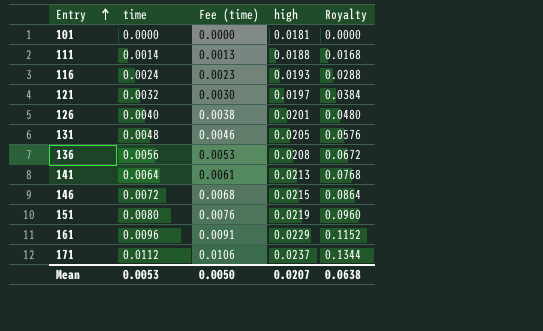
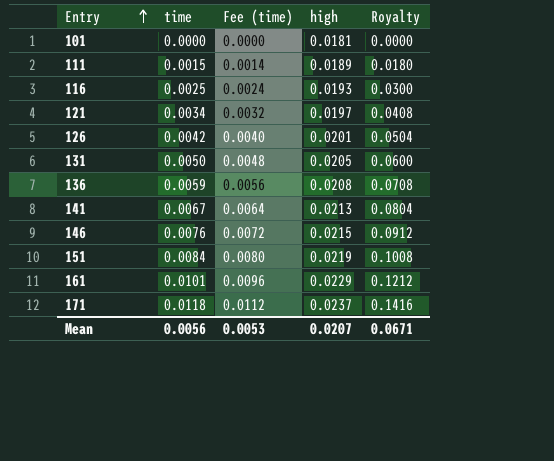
111 | time: 0.0014 -> 0.0015
111 | Fee (time): 0.0013 -> 0.0014
111 | high: 0.0188 -> 0.0189
111 | Royalty: 0.0168 -> 0.0180
116 | time: 0.0024 -> 0.0025
116 | Fee (time): 0.0023 -> 0.0024
116 | Royalty: 0.0288 -> 0.0300
121 | time: 0.0032 -> 0.0034
121 | Fee (time): 0.0030 -> 0.0032
121 | Royalty: 0.0384 -> 0.0408
126 | time: 0.0040 -> 0.0042
126 | Fee (time): 0.0038 -> 0.0040
126 | Royalty: 0.0480 -> 0.0504
131 | time: 0.0048 -> 0.0050
131 | Fee (time): 0.0046 -> 0.0048
131 | Royalty: 0.0576 -> 0.0600
136 | time: 0.0056 -> 0.0059
136 | Fee (time): 0.0053 -> 0.0056
136 | Royalty: 0.0672 -> 0.0708
141 | time: 0.0064 -> 0.0067
141 | Fee (time): 0.0061 -> 0.0064
141 | Royalty: 0.0768 -> 0.0804
146 | time: 0.0072 -> 0.0076
146 | Fee (time): 0.0068 -> 0.0072
146 | Royalty: 0.0864 -> 0.0912
151 | time: 0.0080 -> 0.0084
151 | Fee (time): 0.0076 -> 0.0080
151 | Royalty: 0.0960 -> 0.1008
161 | time: 0.0096 -> 0.0101
161 | Fee (time): 0.0091 -> 0.0096
161 | Royalty: 0.1152 -> 0.1212
171 | time: 0.0112 -> 0.0118
171 | Fee (time): 0.0106 -> 0.0112
171 | Royalty: 0.1344 -> 0.1416
Mean | time: 0.0053 -> 0.0056
Mean | Fee (time): 0.0050 -> 0.0053
Mean | Royalty: 0.0638 -> 0.0671

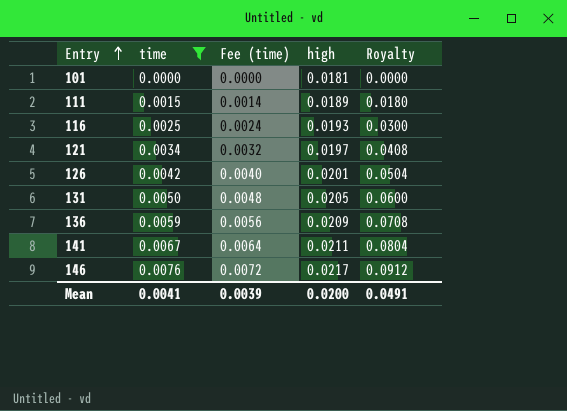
filter: none -> time <= 0.0076
136 | high: 0.0208 -> 0.0209
141 | high: 0.0213 -> 0.0211
146 | high: 0.0215 -> 0.0217
Mean | time: 0.0056 -> 0.0041
Mean | Fee (time): 0.0053 -> 0.0039
Mean | high: 0.0207 -> 0.0200
Mean | Royalty: 0.0671 -> 0.0491

